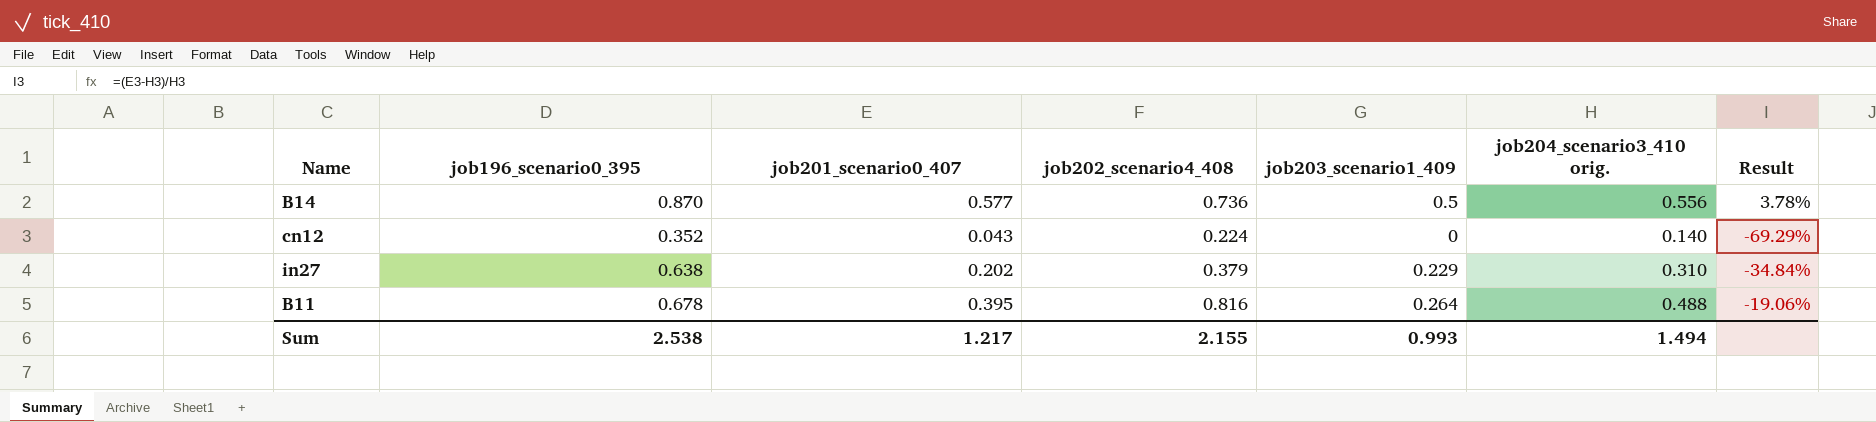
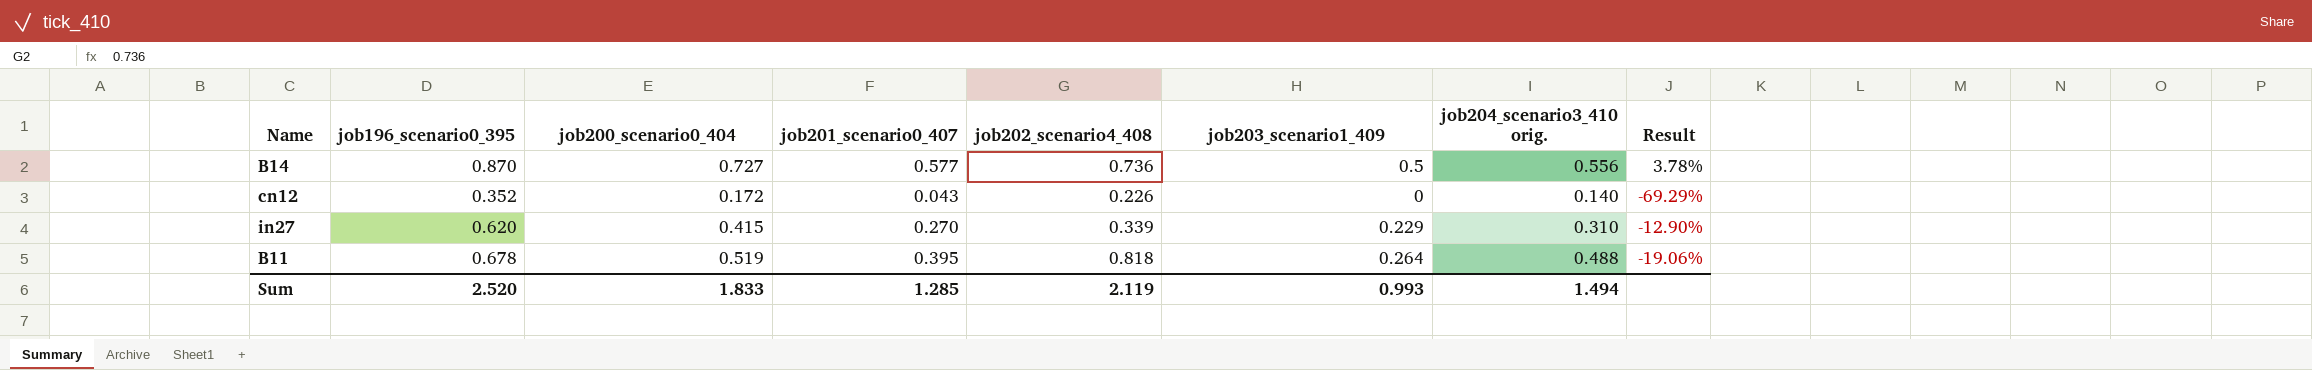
column job200_scenario0_404 | position: none -> 3
cn12 | job202_scenario4_408: 0.224 -> 0.226
in27 | job196_scenario0_395: 0.638 -> 0.620
in27 | job201_scenario0_407: 0.202 -> 0.270
in27 | job202_scenario4_408: 0.379 -> 0.339
in27 | Result: -34.84% -> -12.90%
B11 | job202_scenario4_408: 0.816 -> 0.818
Sum | job196_scenario0_395: 2.538 -> 2.520
Sum | job201_scenario0_407: 1.217 -> 1.285
Sum | job202_scenario4_408: 2.155 -> 2.119

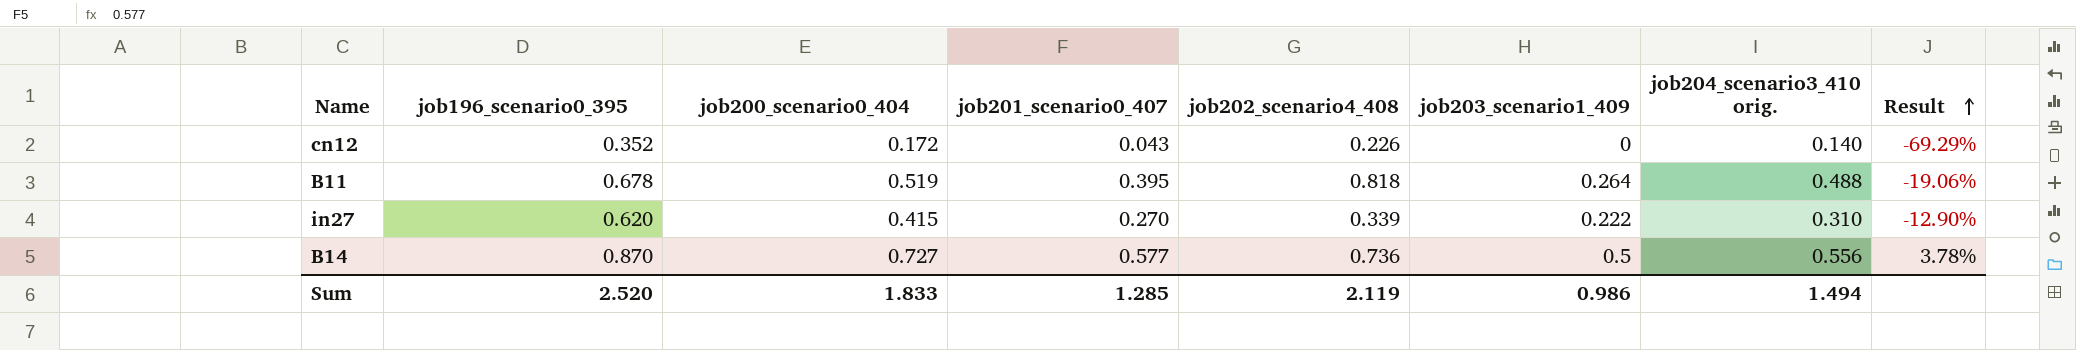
row order: none -> Result ascending
in27 | job203_scenario1_409: 0.229 -> 0.222
Sum | job203_scenario1_409: 0.993 -> 0.986

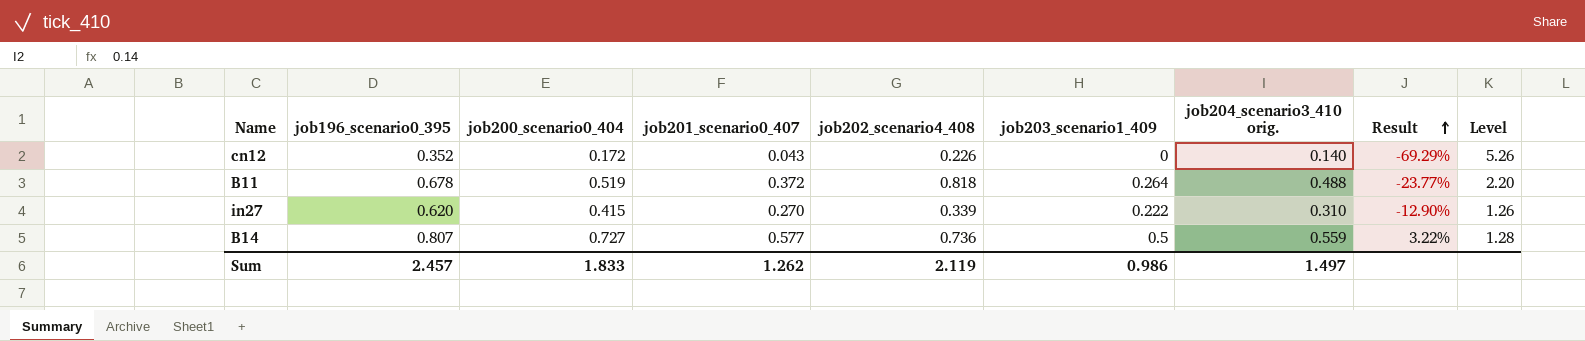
column Level | formula: none -> [job202_scenario4_408] / [job201_scenario0_407]
B11 | job201_scenario0_407: 0.395 -> 0.372
B11 | Result: -19.06% -> -23.77%
B14 | job196_scenario0_395: 0.870 -> 0.807
B14 | job204_scenario3_410 orig.: 0.556 -> 0.559
B14 | Result: 3.78% -> 3.22%
Sum | job196_scenario0_395: 2.520 -> 2.457
Sum | job201_scenario0_407: 1.285 -> 1.262
Sum | job204_scenario3_410 orig.: 1.494 -> 1.497

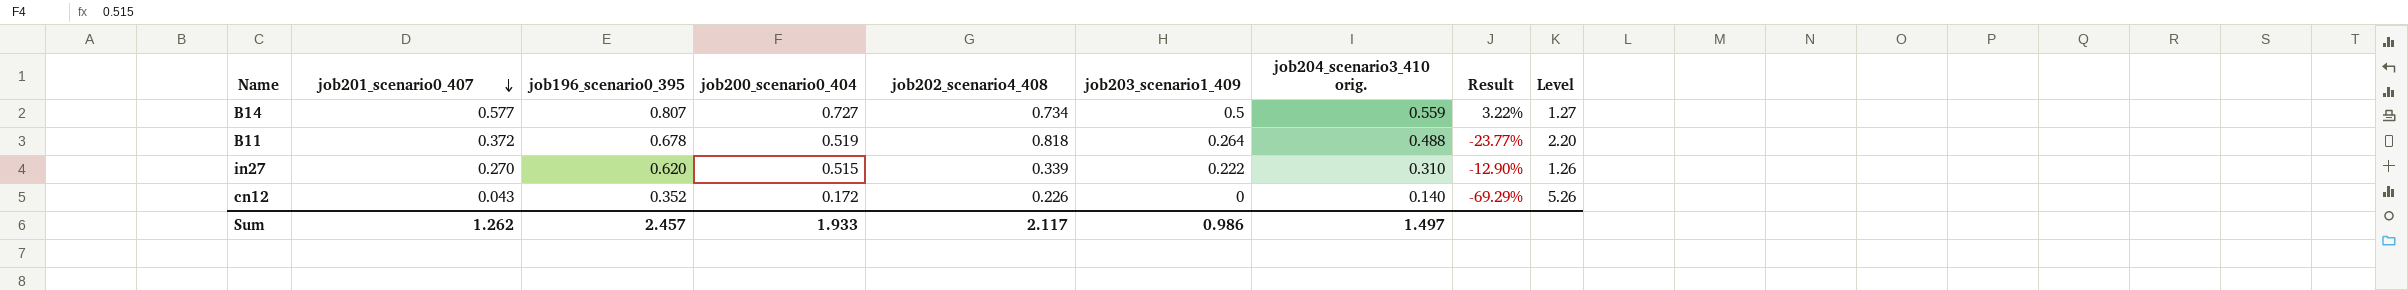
row order: Result ascending -> job201_scenario0_407 descending
column job201_scenario0_407 | position: 4 -> 2
B14 | job202_scenario4_408: 0.736 -> 0.734
B14 | Level: 1.28 -> 1.27
in27 | job200_scenario0_404: 0.415 -> 0.515
Sum | job200_scenario0_404: 1.833 -> 1.933
Sum | job202_scenario4_408: 2.119 -> 2.117

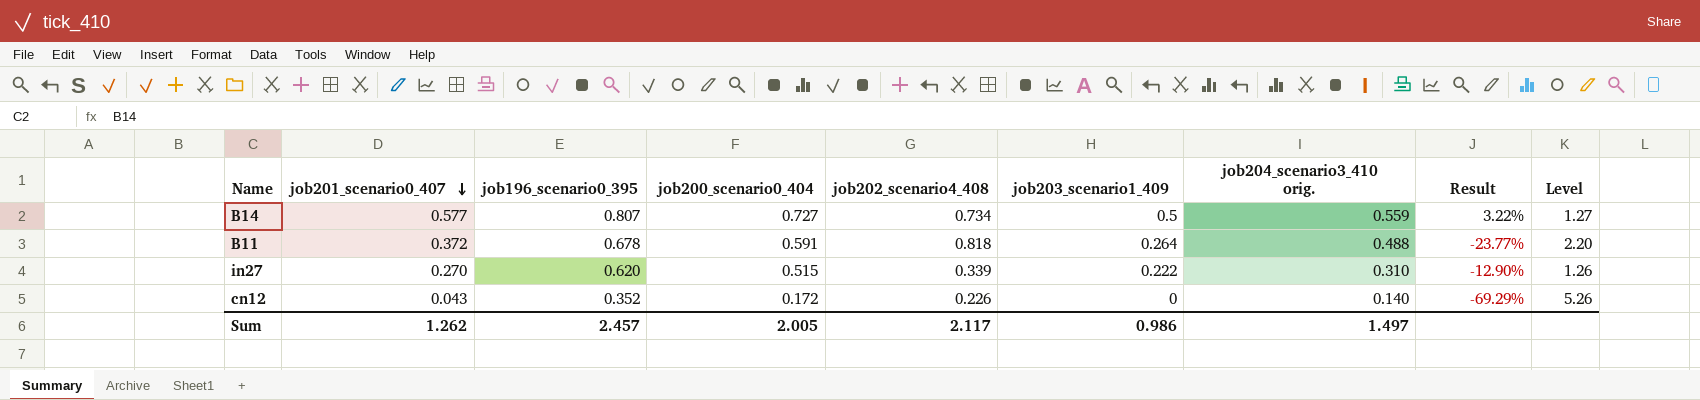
B11 | job200_scenario0_404: 0.519 -> 0.591
Sum | job200_scenario0_404: 1.933 -> 2.005

